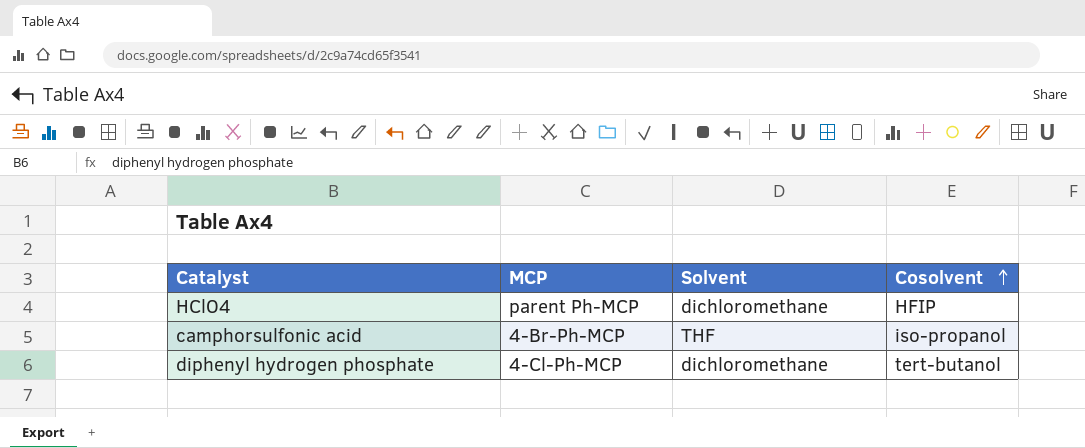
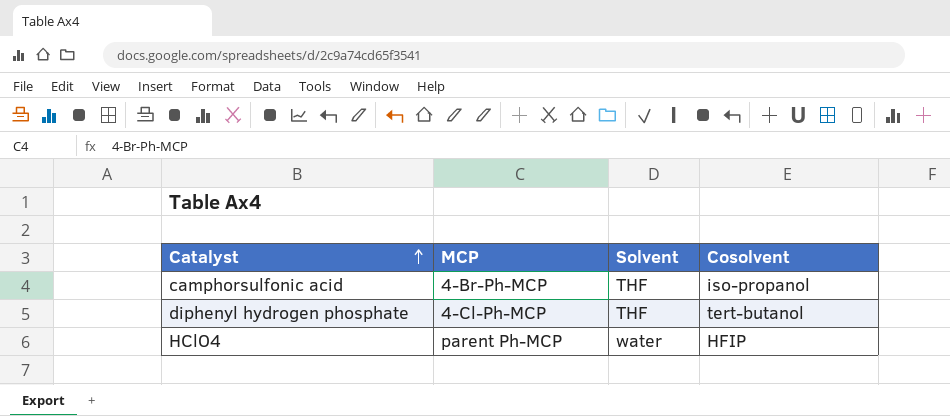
row order: Cosolvent ascending -> Catalyst ascending
diphenyl hydrogen phosphate | Solvent: dichloromethane -> THF
HClO4 | Solvent: dichloromethane -> water

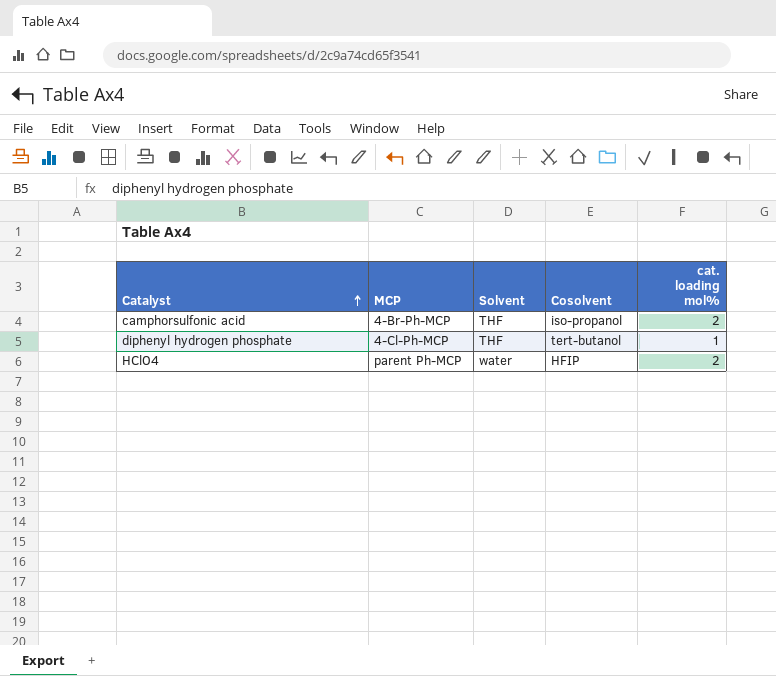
column cat. loading mol% | position: none -> 5

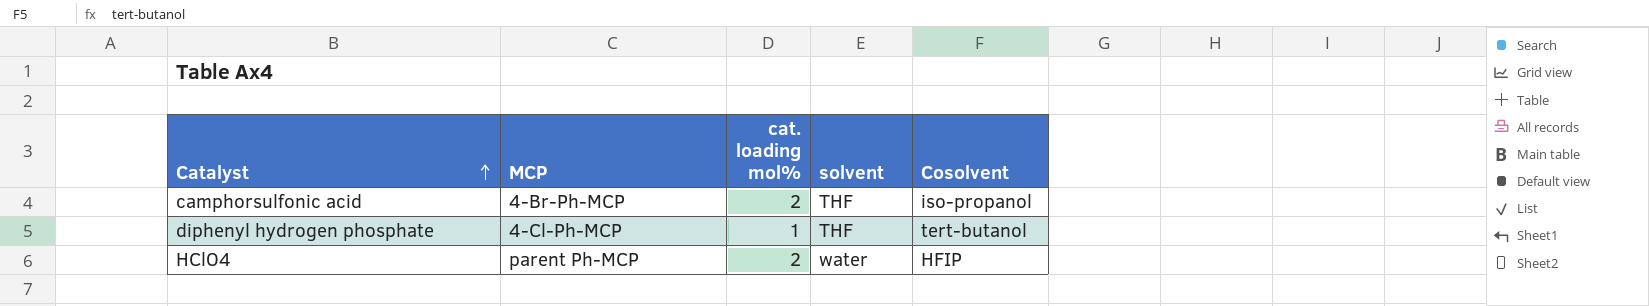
column cat. loading mol% | position: 5 -> 3
column name: Solvent -> solvent

